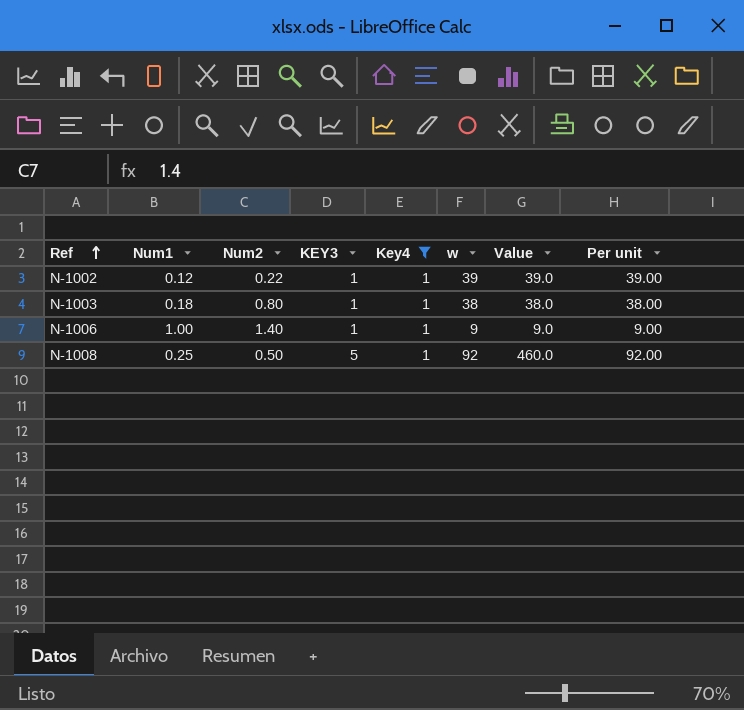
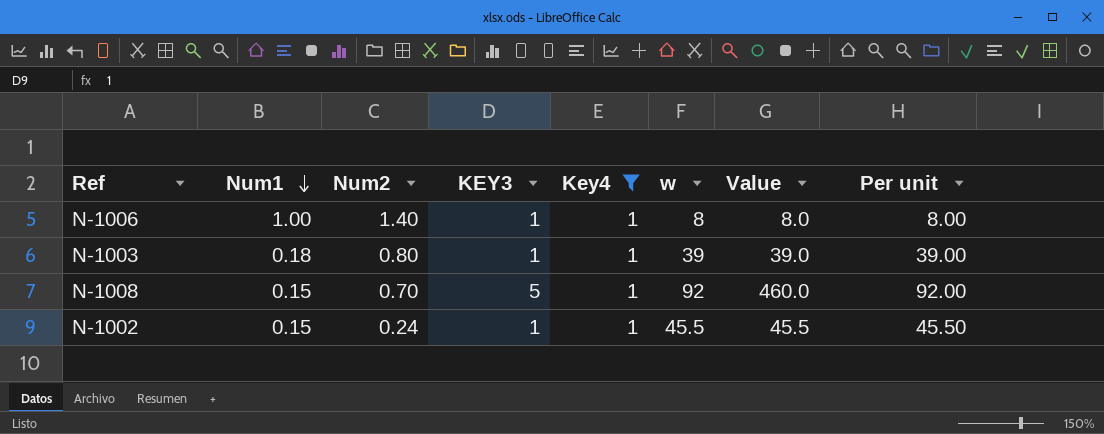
row order: Ref ascending -> Num1 descending
N-1006 | w: 9 -> 8
N-1006 | Value: 9.0 -> 8.0
N-1006 | Per unit: 9.00 -> 8.00
N-1003 | w: 38 -> 39
N-1003 | Value: 38.0 -> 39.0
N-1003 | Per unit: 38.00 -> 39.00
N-1008 | Num1: 0.25 -> 0.15
N-1008 | Num2: 0.50 -> 0.70
N-1002 | Num1: 0.12 -> 0.15
N-1002 | Num2: 0.22 -> 0.24
N-1002 | w: 39 -> 45.5
N-1002 | Value: 39.0 -> 45.5
N-1002 | Per unit: 39.00 -> 45.50

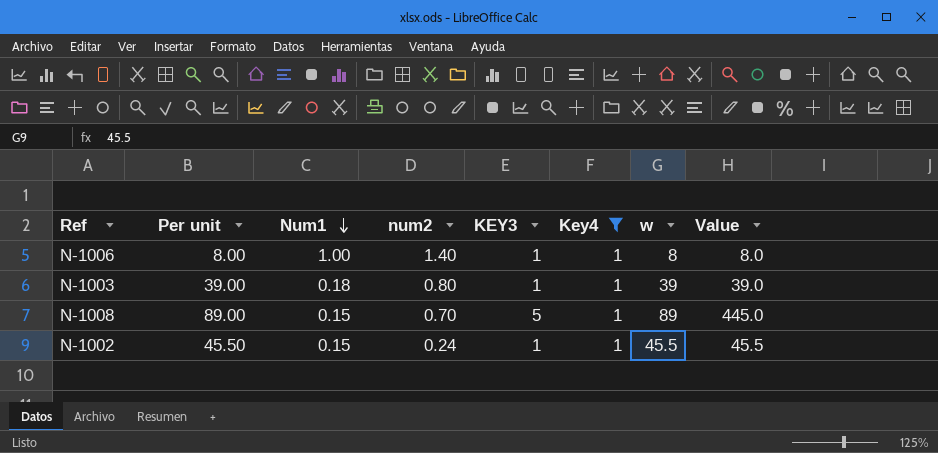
column Per unit | position: 8 -> 2
column name: Num2 -> num2
N-1008 | Per unit: 92.00 -> 89.00
N-1008 | w: 92 -> 89
N-1008 | Value: 460.0 -> 445.0

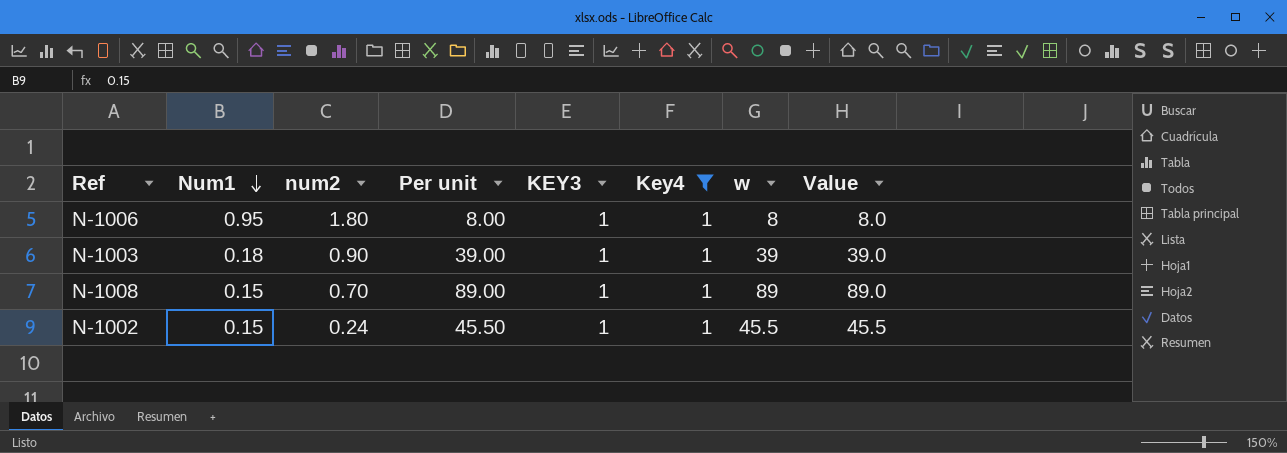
column Per unit | position: 2 -> 4
N-1006 | Num1: 1.00 -> 0.95
N-1006 | num2: 1.40 -> 1.80
N-1003 | num2: 0.80 -> 0.90
N-1008 | KEY3: 5 -> 1
N-1008 | Value: 445.0 -> 89.0

